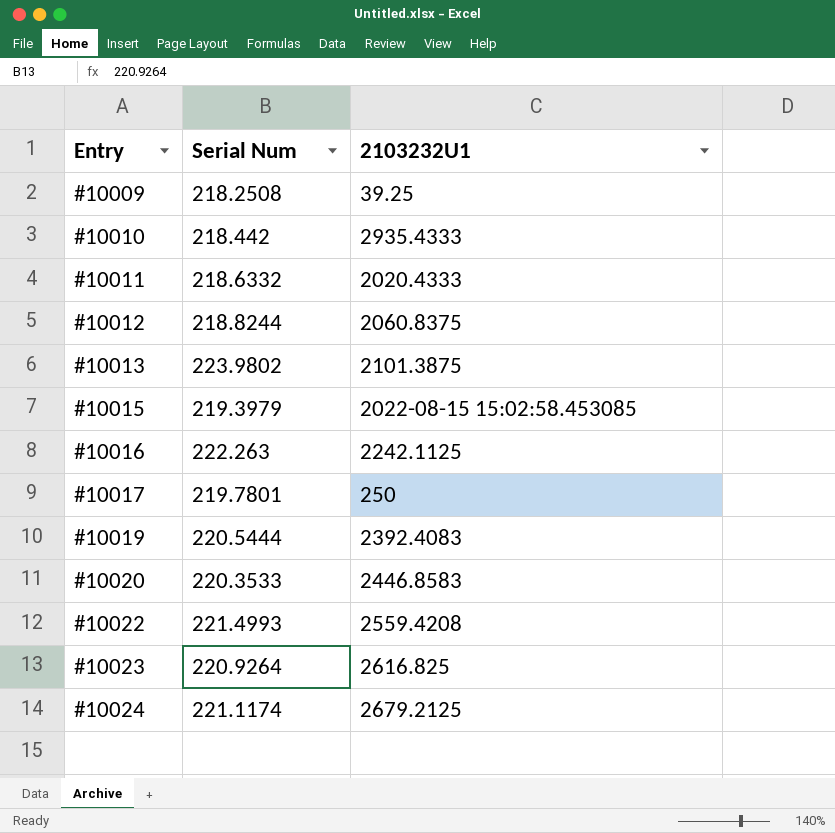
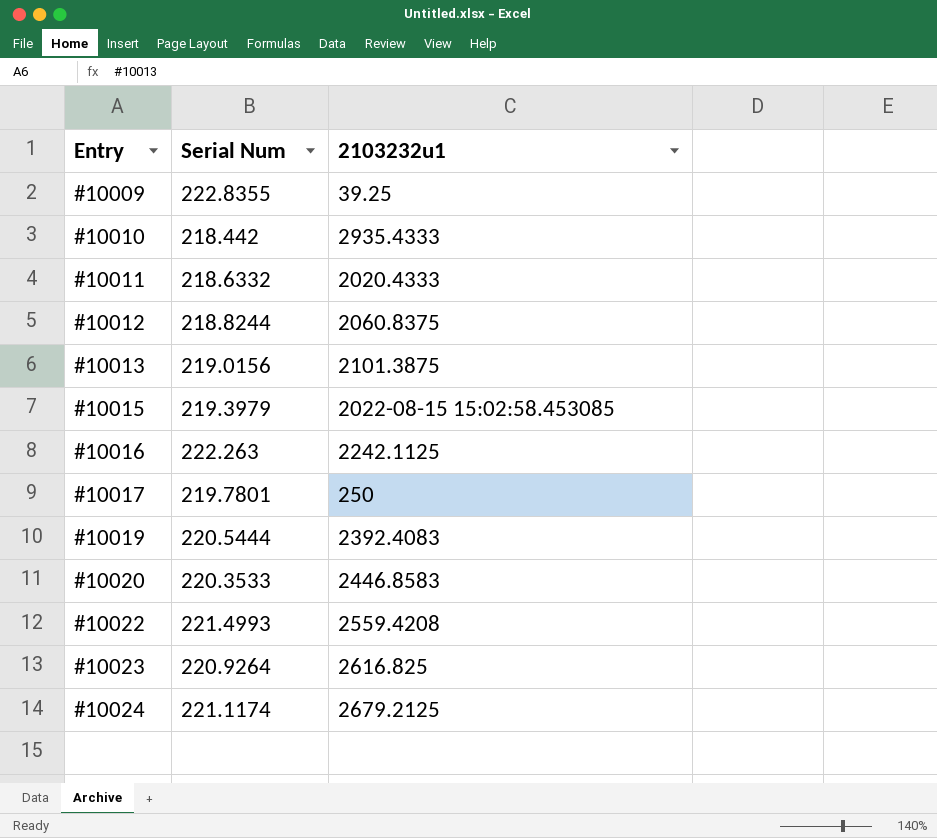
column name: 2103232U1 -> 2103232u1
#10009 | Serial Num: 218.2508 -> 222.8355
#10013 | Serial Num: 223.9802 -> 219.0156

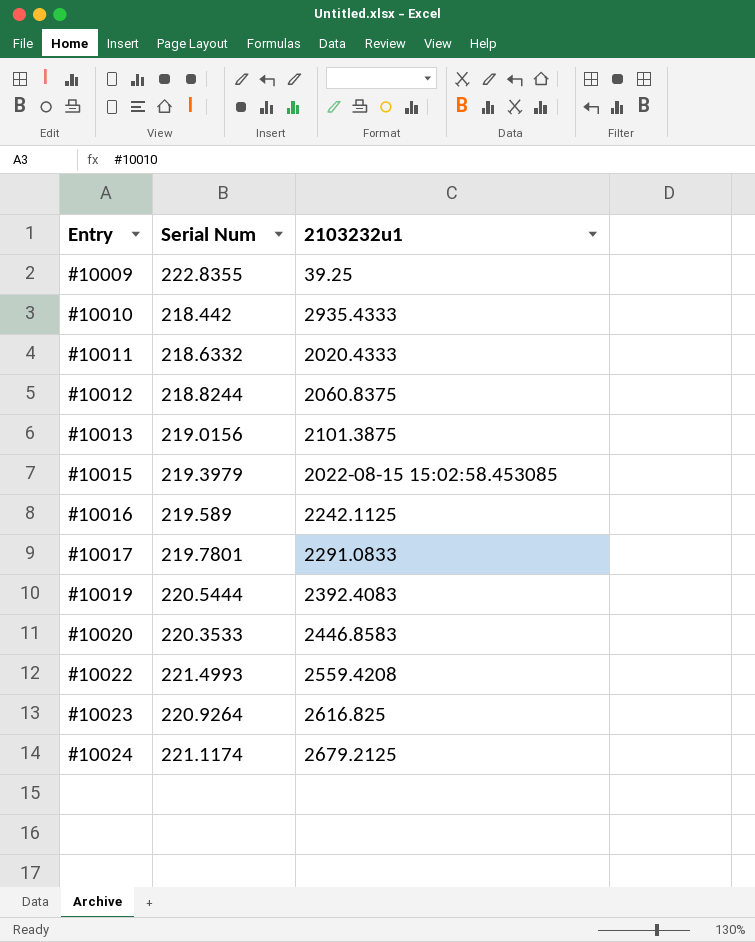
#10016 | Serial Num: 222.263 -> 219.589
#10017 | 2103232u1: 250 -> 2291.0833

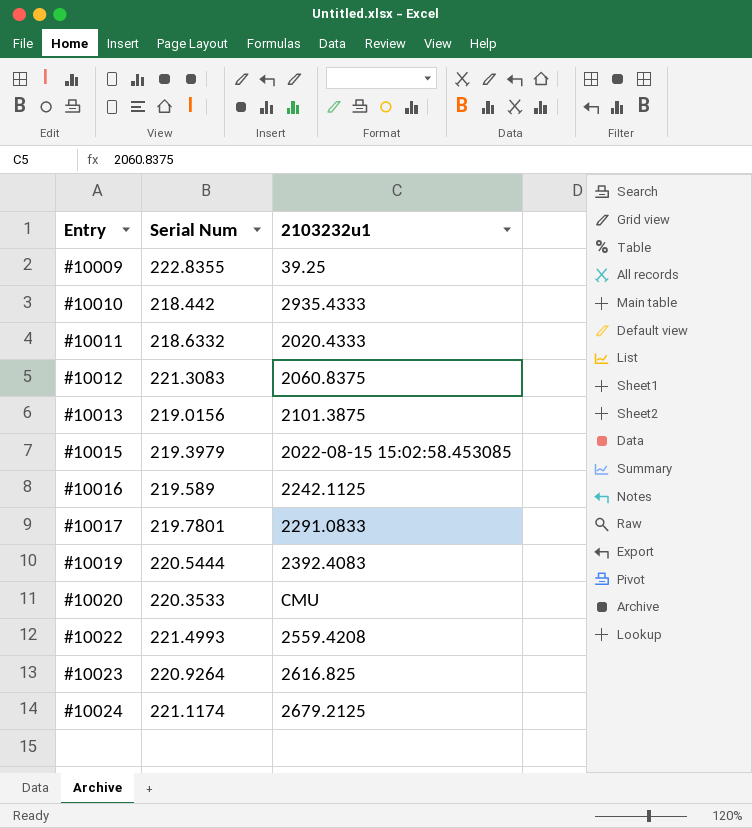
#10012 | Serial Num: 218.8244 -> 221.3083
#10020 | 2103232u1: 2446.8583 -> CMU

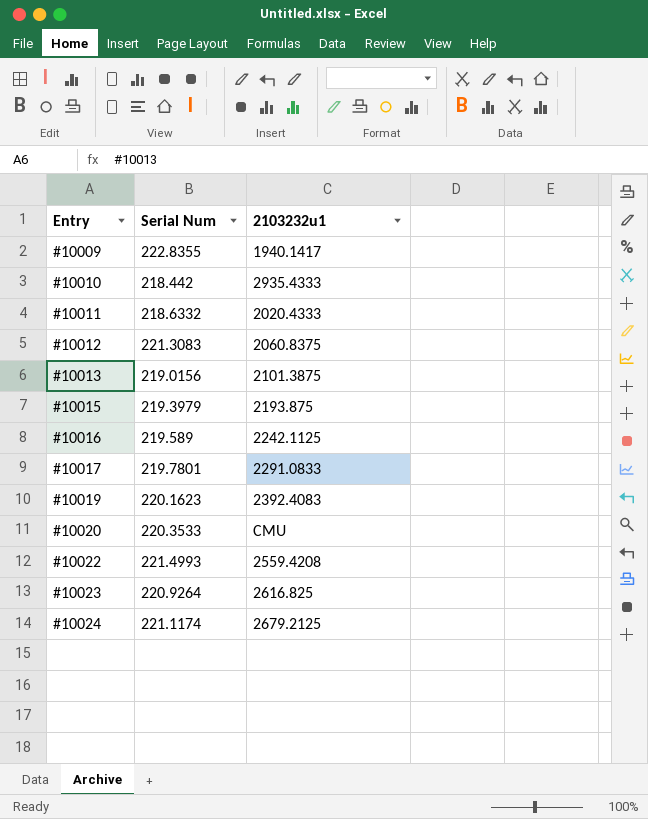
#10009 | 2103232u1: 39.25 -> 1940.1417
#10015 | 2103232u1: 2022-08-15 15:02:58.453085 -> 2193.875
#10019 | Serial Num: 220.5444 -> 220.1623

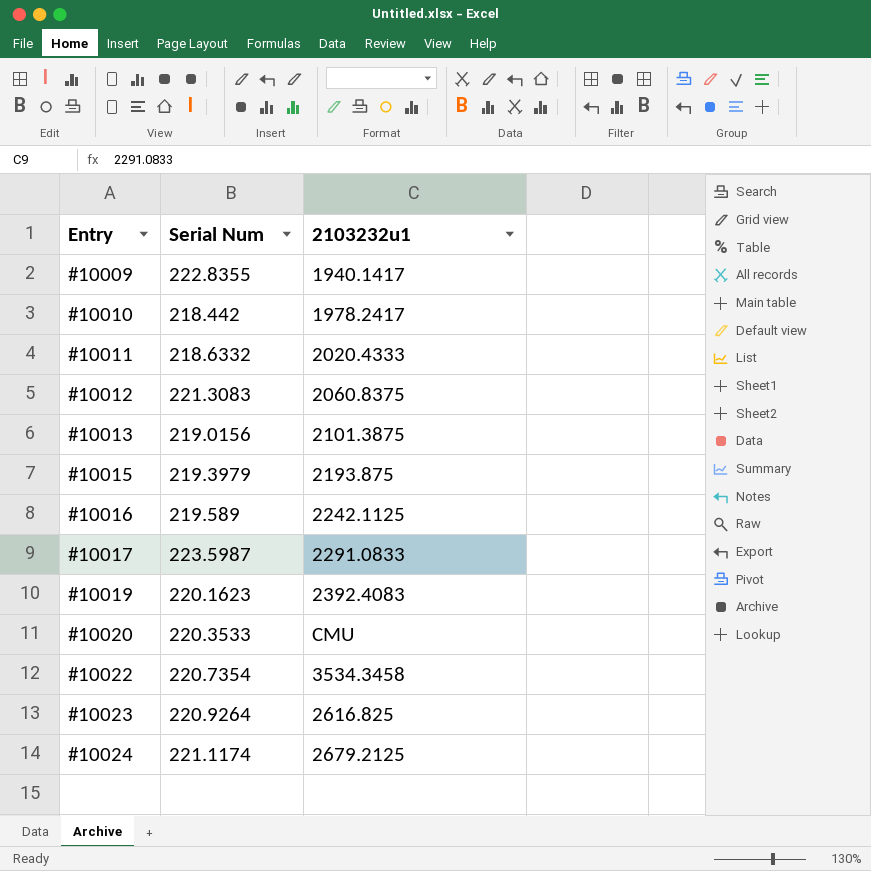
#10010 | 2103232u1: 2935.4333 -> 1978.2417
#10017 | Serial Num: 219.7801 -> 223.5987
#10022 | Serial Num: 221.4993 -> 220.7354
#10022 | 2103232u1: 2559.4208 -> 3534.3458

